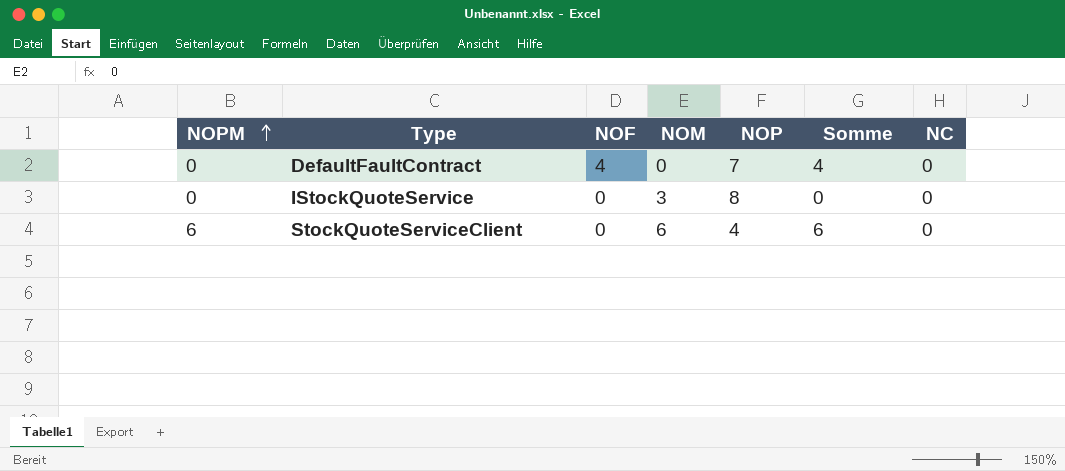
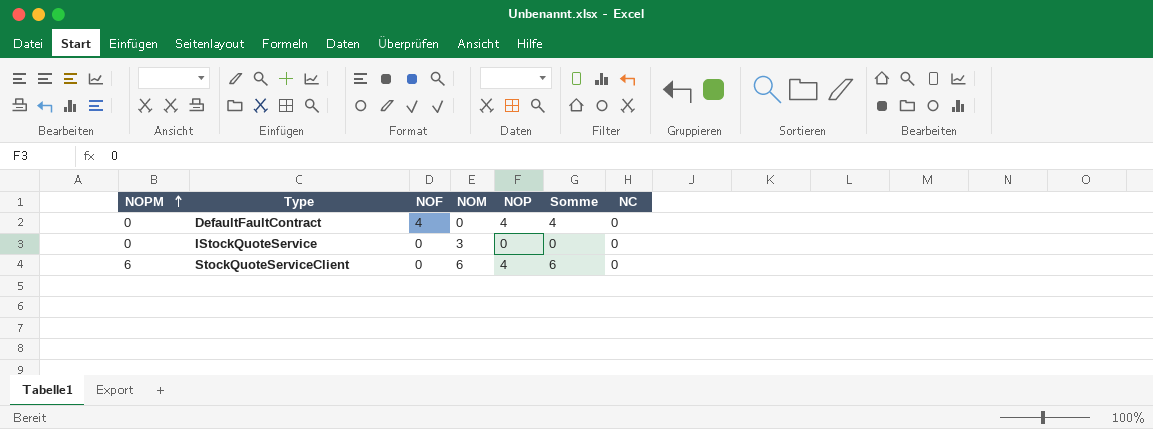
DefaultFaultContract | NOP: 7 -> 4
IStockQuoteService | NOP: 8 -> 0

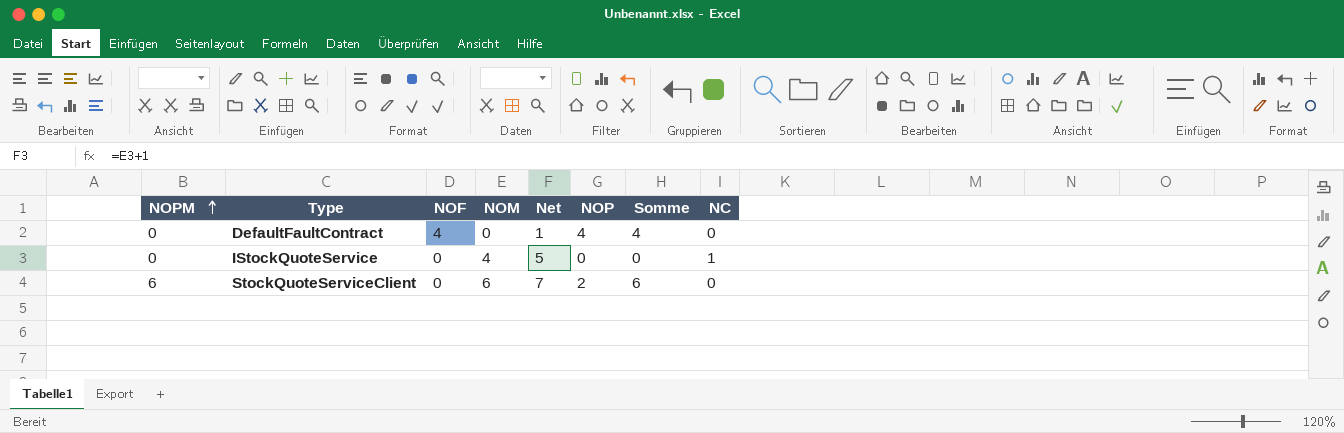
column Net | formula: none -> [NOM] + 1
IStockQuoteService | NOM: 3 -> 4
IStockQuoteService | NC: 0 -> 1
StockQuoteServiceClient | NOP: 4 -> 2

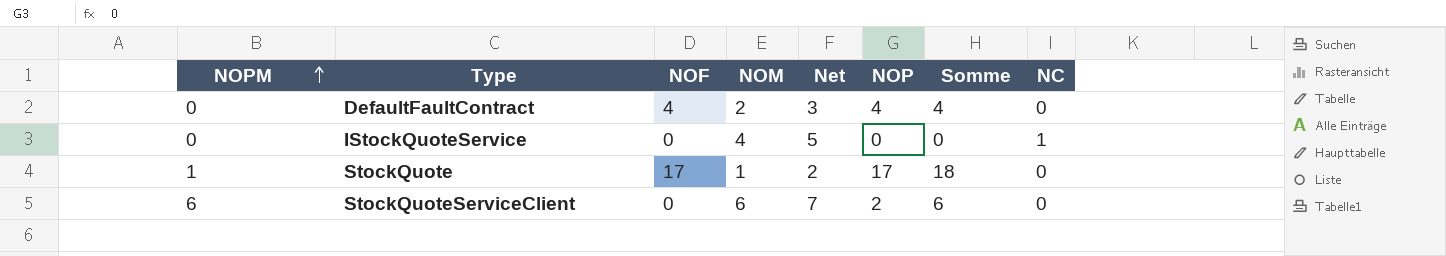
DefaultFaultContract | NOM: 0 -> 2
DefaultFaultContract | Net: 1 -> 3
row StockQuote: none -> 1 | 17 | 1 | 2 | 17 | 18 | 0

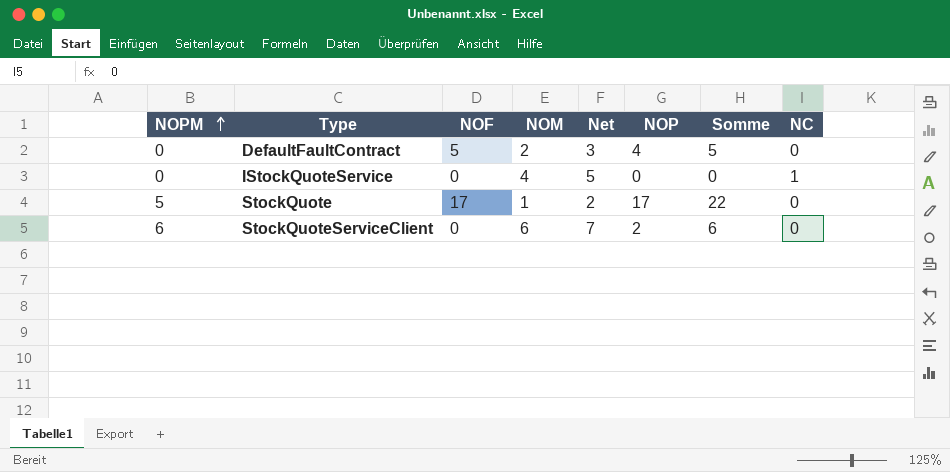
DefaultFaultContract | NOF: 4 -> 5
DefaultFaultContract | Somme: 4 -> 5
StockQuote | NOPM: 1 -> 5
StockQuote | Somme: 18 -> 22

